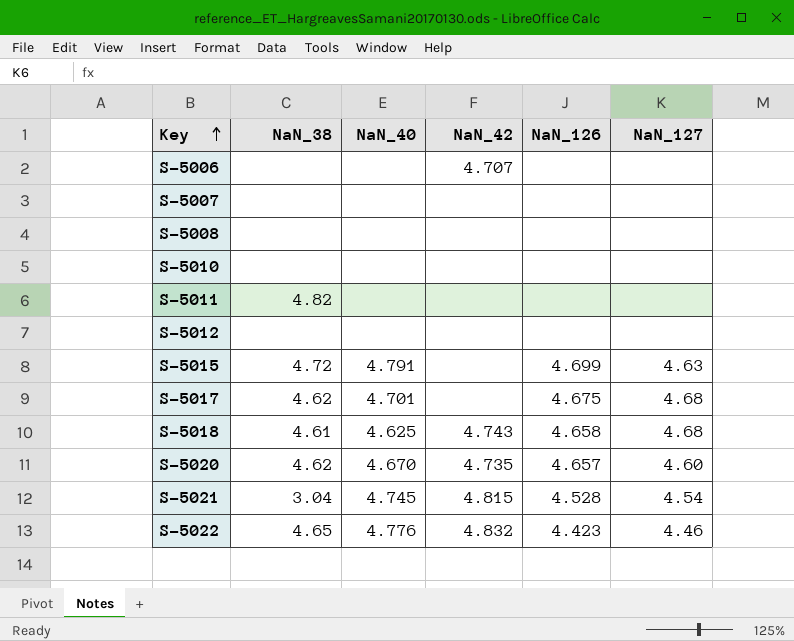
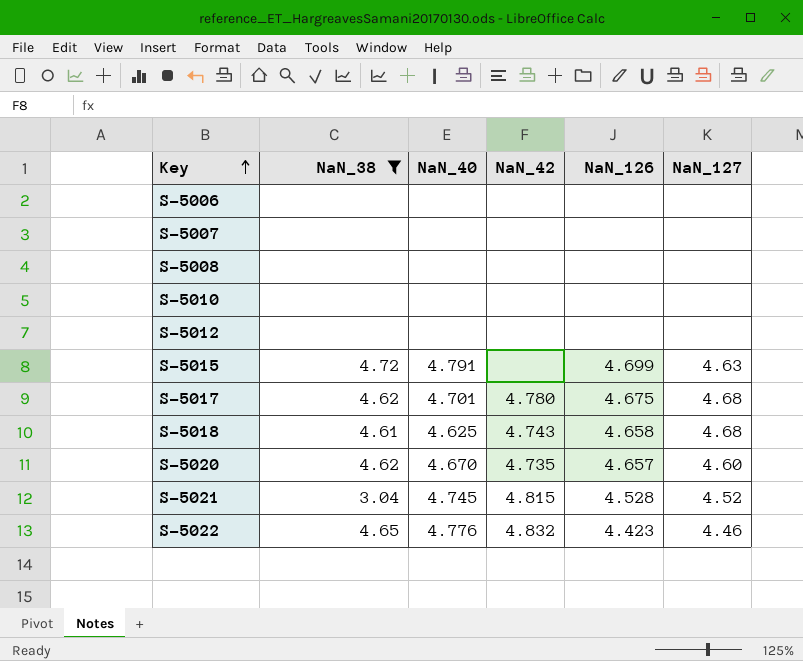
filter: none -> NaN_38 != 4.82
S-5006 | NaN_42: 4.707 -> none
S-5017 | NaN_42: none -> 4.780
S-5021 | NaN_127: 4.54 -> 4.52

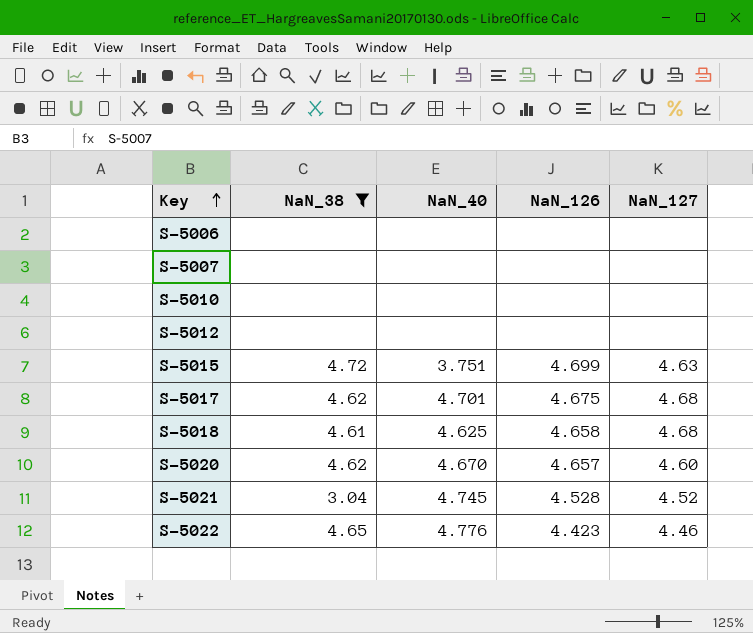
column NaN_42 | position: 4 -> none
row S-5008: none | none | none | none | none -> none
S-5015 | NaN_40: 4.791 -> 3.751

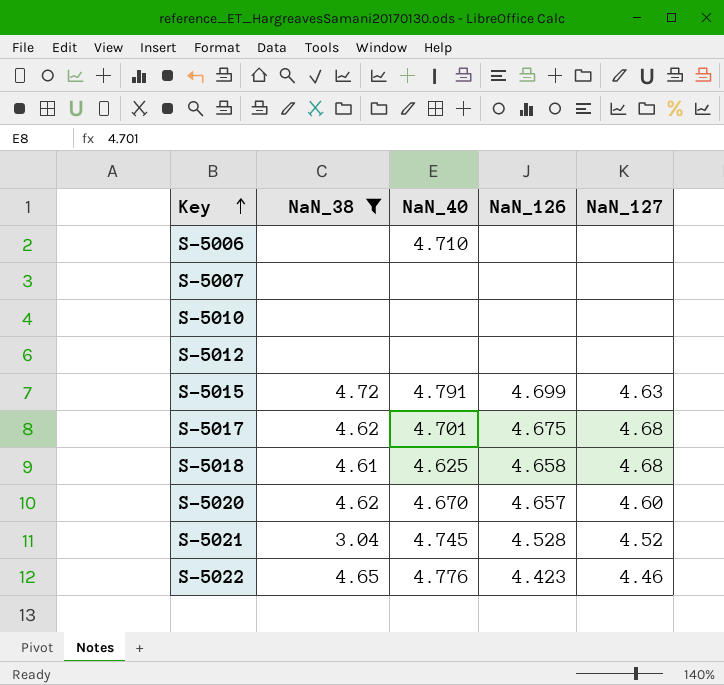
S-5006 | NaN_40: none -> 4.710
S-5015 | NaN_40: 3.751 -> 4.791

